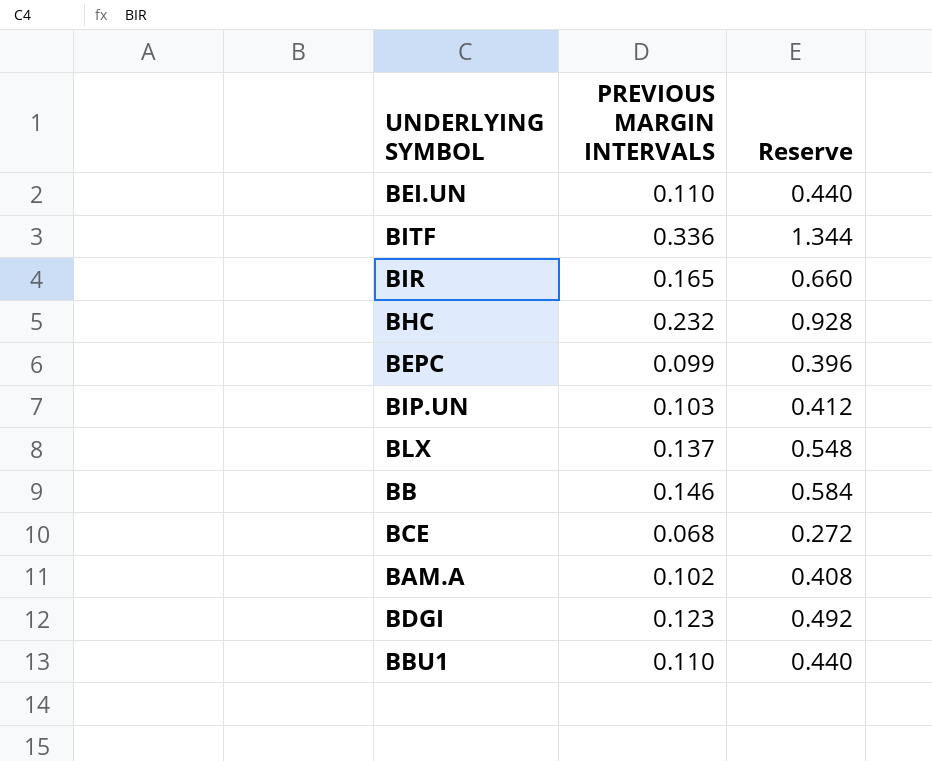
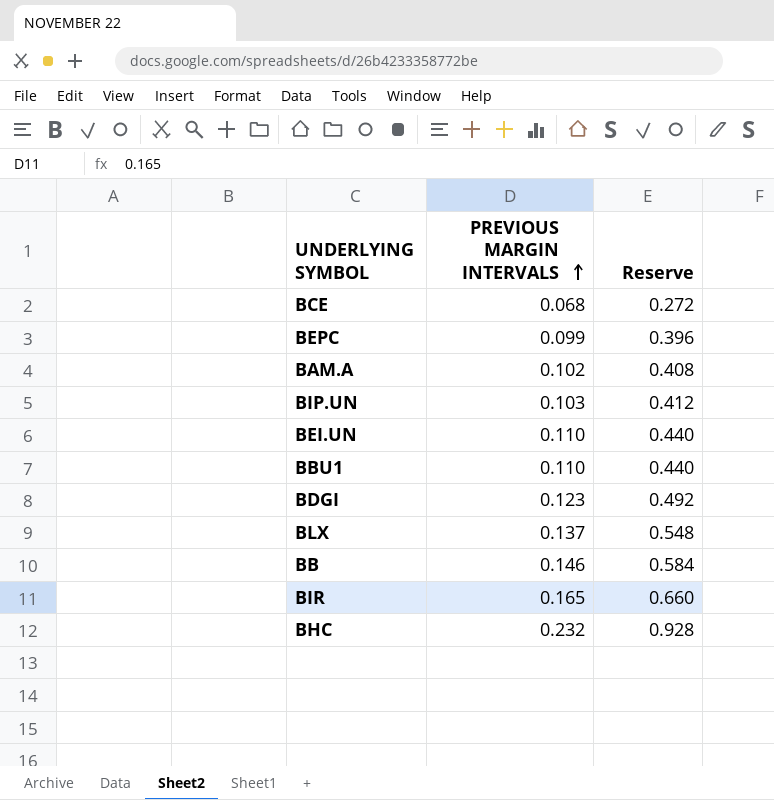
row order: none -> PREVIOUS MARGIN INTERVALS ascending
row BITF: 0.336 | 1.344 -> none

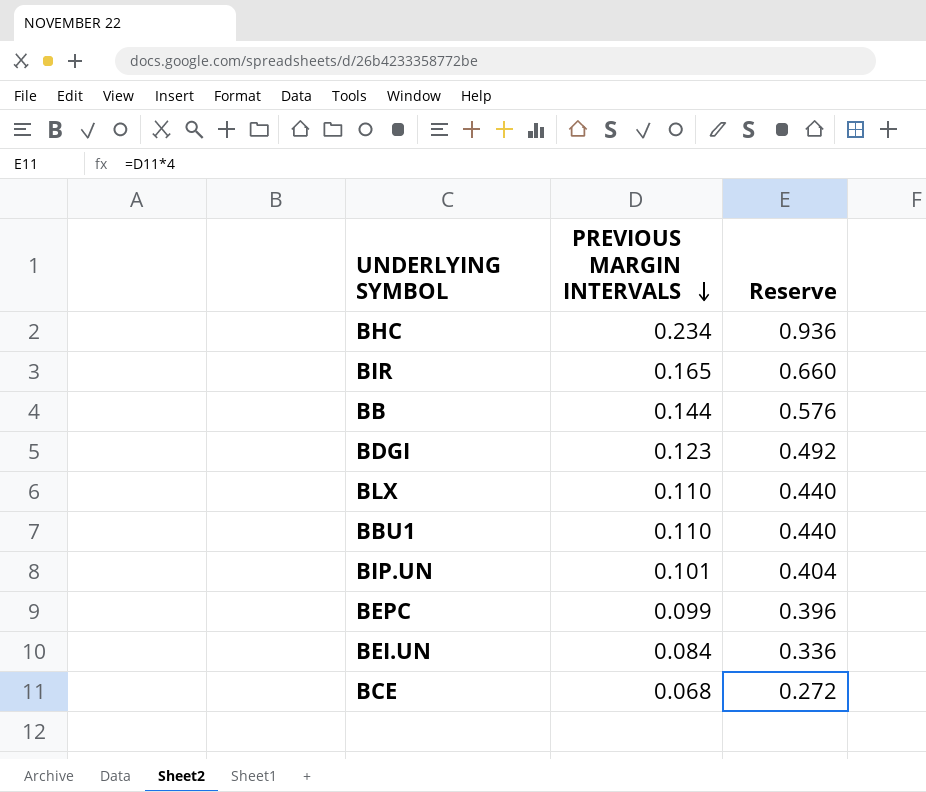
row order: PREVIOUS MARGIN INTERVALS ascending -> PREVIOUS MARGIN INTERVALS descending
row BAM.A: 0.102 | 0.408 -> none
BHC | PREVIOUS MARGIN INTERVALS: 0.232 -> 0.234
BHC | Reserve: 0.928 -> 0.936
BB | PREVIOUS MARGIN INTERVALS: 0.146 -> 0.144
BB | Reserve: 0.584 -> 0.576
BLX | PREVIOUS MARGIN INTERVALS: 0.137 -> 0.110
BLX | Reserve: 0.548 -> 0.440
BIP.UN | PREVIOUS MARGIN INTERVALS: 0.103 -> 0.101
BIP.UN | Reserve: 0.412 -> 0.404
BEI.UN | PREVIOUS MARGIN INTERVALS: 0.110 -> 0.084
BEI.UN | Reserve: 0.440 -> 0.336

